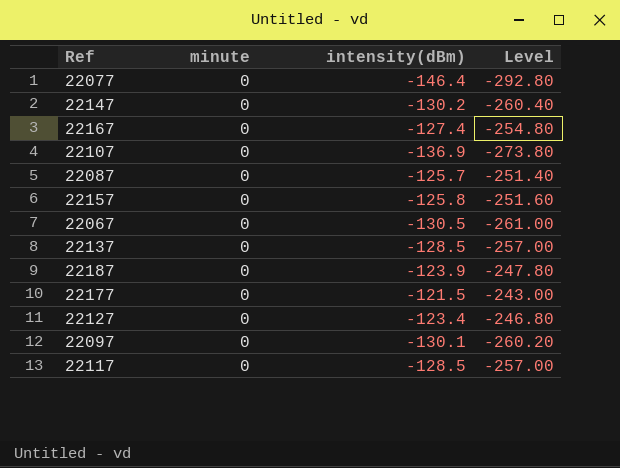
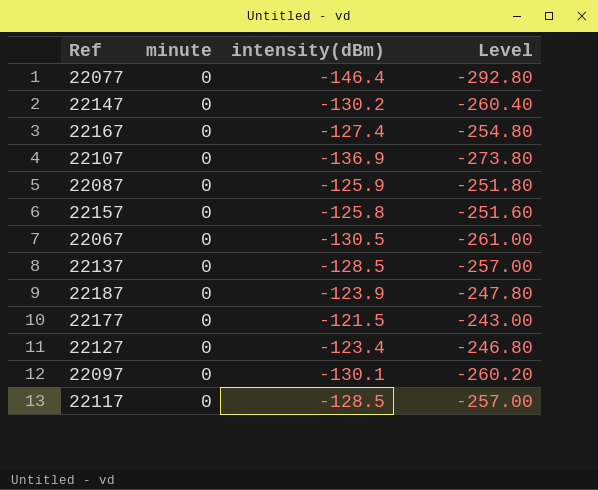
22087 | intensity(dBm): -125.7 -> -125.9
22087 | Level: -251.40 -> -251.80

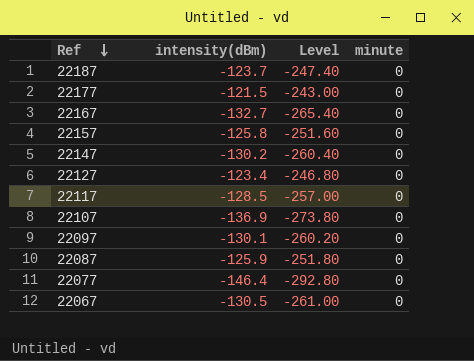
row order: none -> Ref descending
column minute | position: 2 -> 4
row 22137: 0 | -128.5 | -257.00 -> none
22187 | intensity(dBm): -123.9 -> -123.7
22187 | Level: -247.80 -> -247.40
22167 | intensity(dBm): -127.4 -> -132.7
22167 | Level: -254.80 -> -265.40

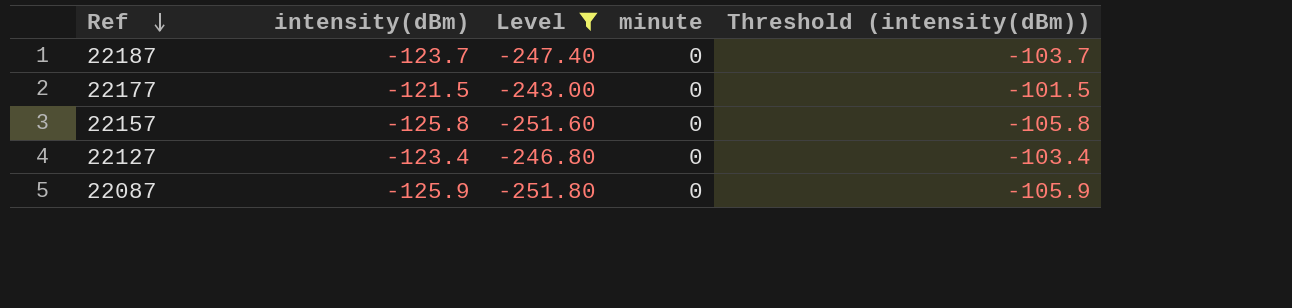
filter: none -> Level >= -251.80
column Threshold (intensity(dBm)) | formula: none -> [intensity(dBm)] + 20

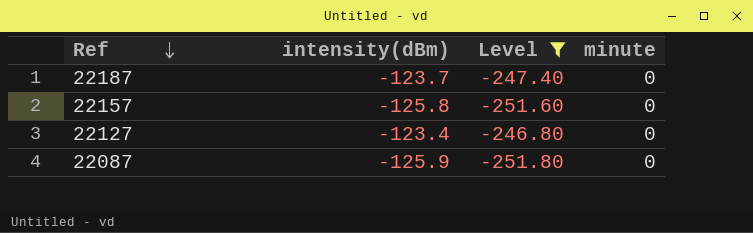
column Threshold (intensity(dBm)) | formula: [intensity(dBm)] + 20 -> none
row 22177: -121.5 | -243.00 | 0 | -101.5 -> none

